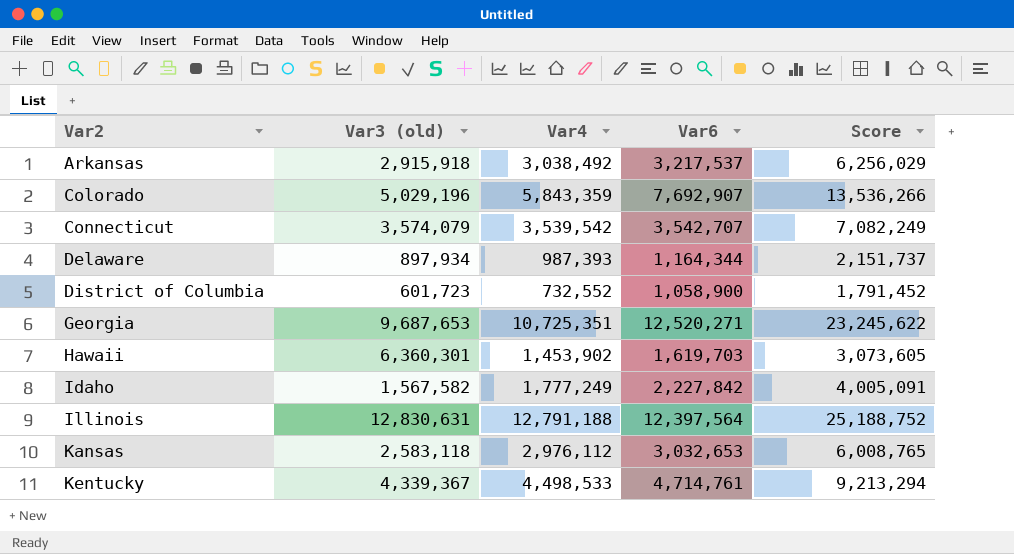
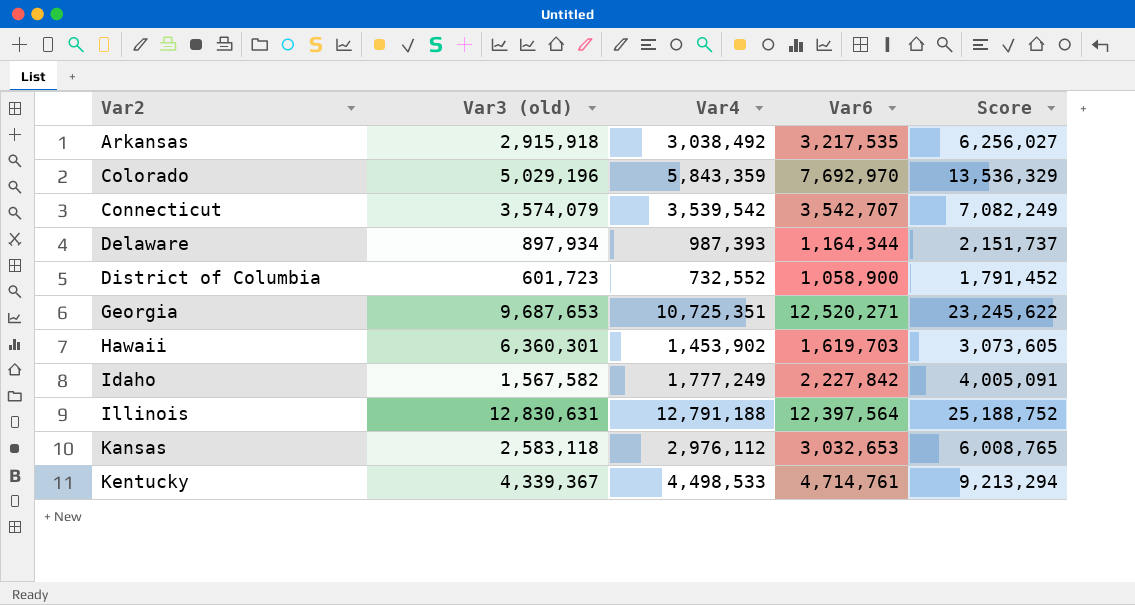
Arkansas | Var6: 3,217,537 -> 3,217,535
Arkansas | Score: 6,256,029 -> 6,256,027
Colorado | Var6: 7,692,907 -> 7,692,970
Colorado | Score: 13,536,266 -> 13,536,329

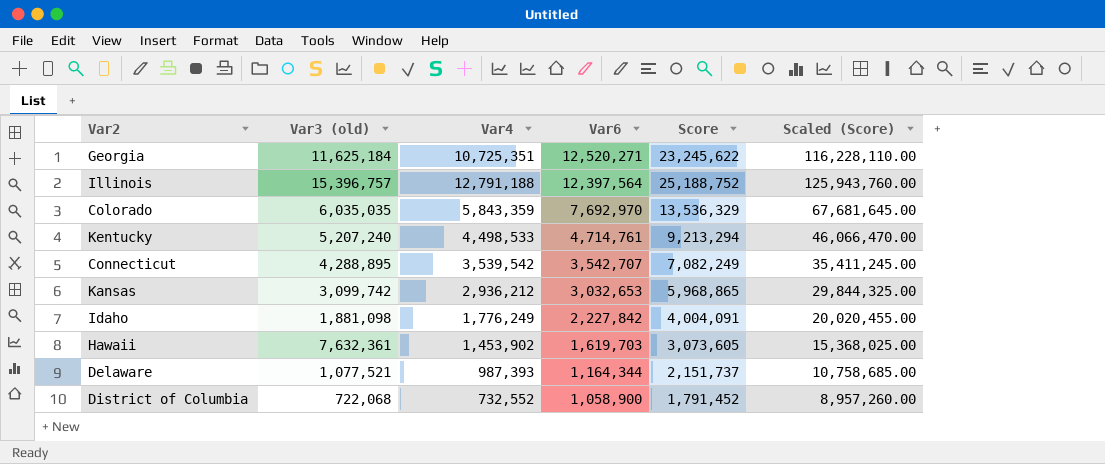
row order: Var2 ascending -> Var6 descending
column Scaled (Score) | formula: none -> [Score] * 5
row Arkansas: 2,915,918 | 3,038,492 | 3,217,535 | 6,256,027 -> none
Georgia | Var3 (old): 9,687,653 -> 11,625,184
Illinois | Var3 (old): 12,830,631 -> 15,396,757
Colorado | Var3 (old): 5,029,196 -> 6,035,035
Kentucky | Var3 (old): 4,339,367 -> 5,207,240
Connecticut | Var3 (old): 3,574,079 -> 4,288,895
Kansas | Var3 (old): 2,583,118 -> 3,099,742
Kansas | Var4: 2,976,112 -> 2,936,212
Kansas | Score: 6,008,765 -> 5,968,865
Idaho | Var3 (old): 1,567,582 -> 1,881,098
Idaho | Var4: 1,777,249 -> 1,776,249
Idaho | Score: 4,005,091 -> 4,004,091
Hawaii | Var3 (old): 6,360,301 -> 7,632,361
Delaware | Var3 (old): 897,934 -> 1,077,521
District of Columbia | Var3 (old): 601,723 -> 722,068

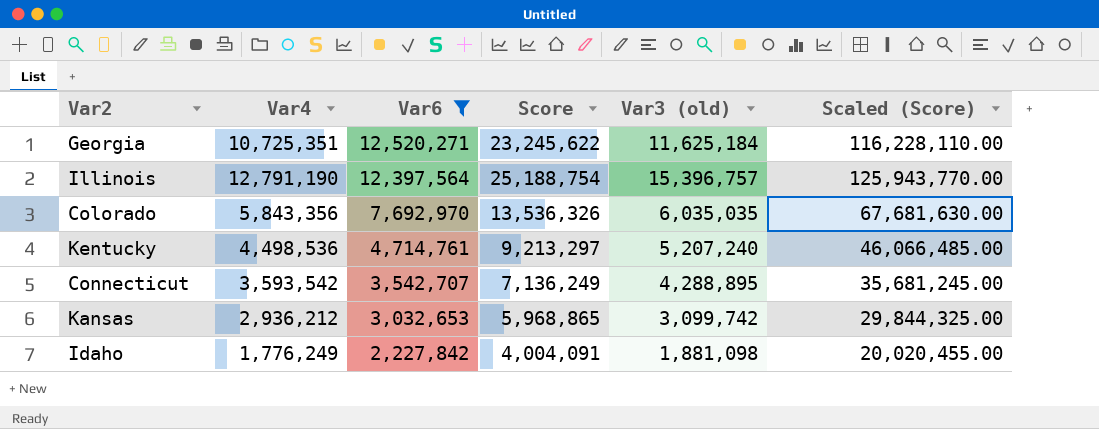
filter: none -> Var6 >= 2,227,842
column Var3 (old) | position: 2 -> 5
Illinois | Var4: 12,791,188 -> 12,791,190
Illinois | Score: 25,188,752 -> 25,188,754
Illinois | Scaled (Score): 125,943,760.00 -> 125,943,770.00
Colorado | Var4: 5,843,359 -> 5,843,356
Colorado | Score: 13,536,329 -> 13,536,326
Colorado | Scaled (Score): 67,681,645.00 -> 67,681,630.00
Kentucky | Var4: 4,498,533 -> 4,498,536
Kentucky | Score: 9,213,294 -> 9,213,297
Kentucky | Scaled (Score): 46,066,470.00 -> 46,066,485.00
Connecticut | Var4: 3,539,542 -> 3,593,542
Connecticut | Score: 7,082,249 -> 7,136,249
Connecticut | Scaled (Score): 35,411,245.00 -> 35,681,245.00

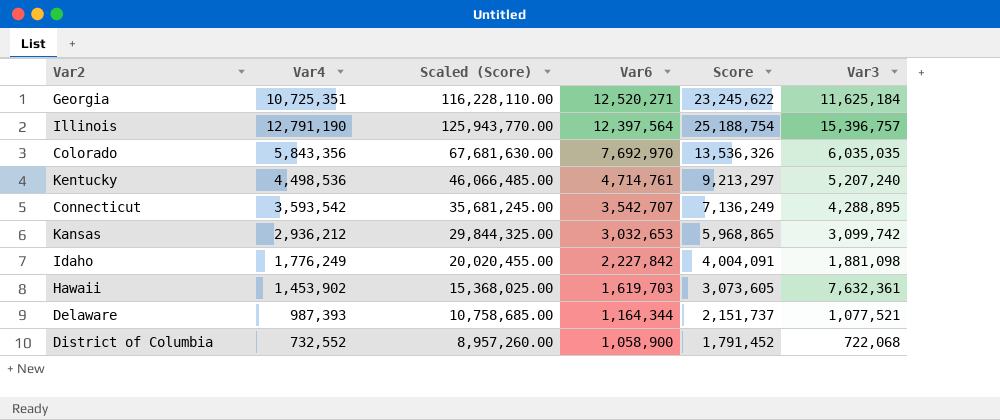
filter: Var6 >= 2,227,842 -> none
column Scaled (Score) | position: 6 -> 3
column name: Var3 (old) -> Var3

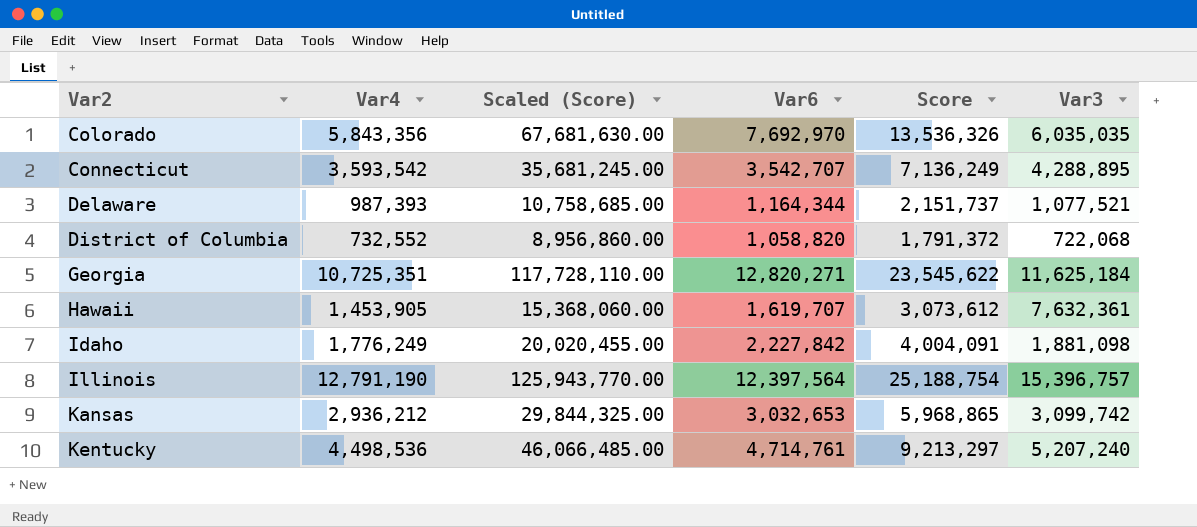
row order: Var6 descending -> Var2 ascending
District of Columbia | Scaled (Score): 8,957,260.00 -> 8,956,860.00
District of Columbia | Var6: 1,058,900 -> 1,058,820
District of Columbia | Score: 1,791,452 -> 1,791,372
Georgia | Scaled (Score): 116,228,110.00 -> 117,728,110.00
Georgia | Var6: 12,520,271 -> 12,820,271
Georgia | Score: 23,245,622 -> 23,545,622
Hawaii | Var4: 1,453,902 -> 1,453,905
Hawaii | Scaled (Score): 15,368,025.00 -> 15,368,060.00
Hawaii | Var6: 1,619,703 -> 1,619,707
Hawaii | Score: 3,073,605 -> 3,073,612

